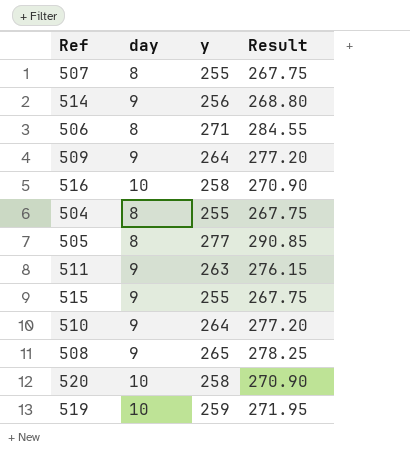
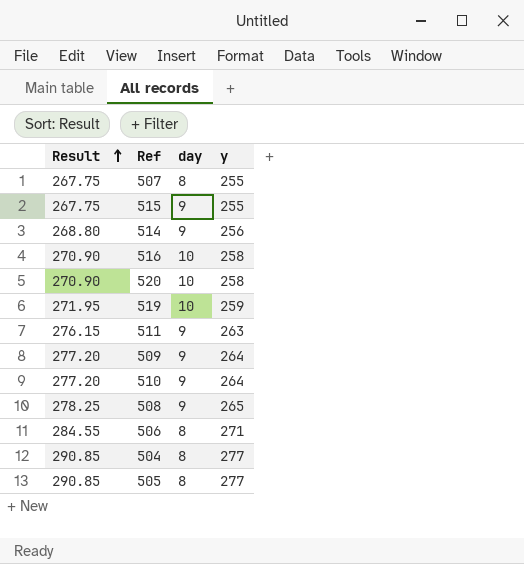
row order: none -> Result ascending
column Result | position: 4 -> 1
504 | Result: 267.75 -> 290.85
504 | y: 255 -> 277

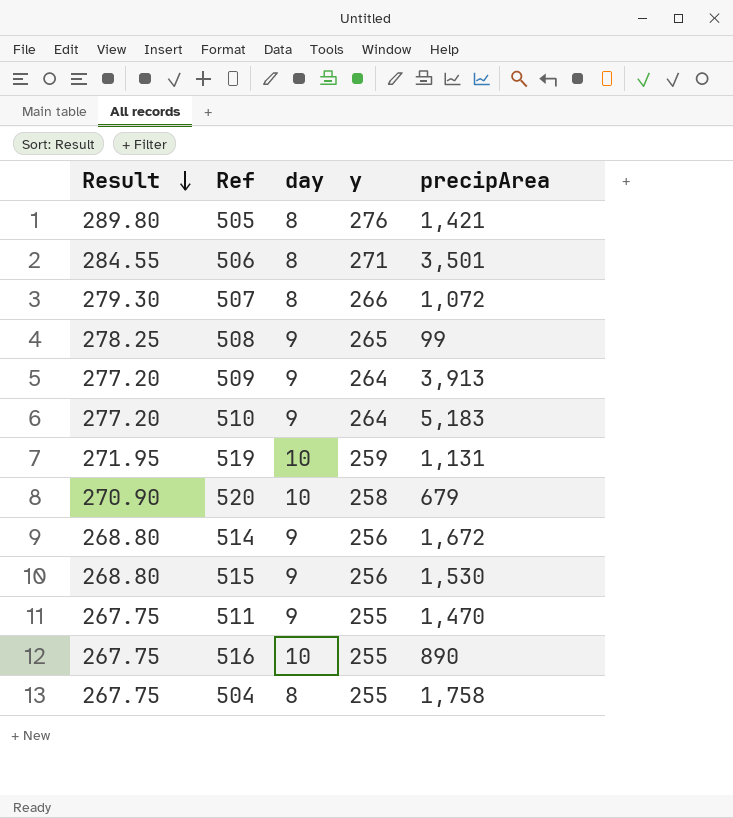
row order: Result ascending -> Result descending
column precipArea | position: none -> 5
505 | Result: 290.85 -> 289.80
505 | y: 277 -> 276
507 | Result: 267.75 -> 279.30
507 | y: 255 -> 266
515 | Result: 267.75 -> 268.80
515 | y: 255 -> 256
511 | Result: 276.15 -> 267.75
511 | y: 263 -> 255
516 | Result: 270.90 -> 267.75
516 | y: 258 -> 255
504 | Result: 290.85 -> 267.75
504 | y: 277 -> 255

